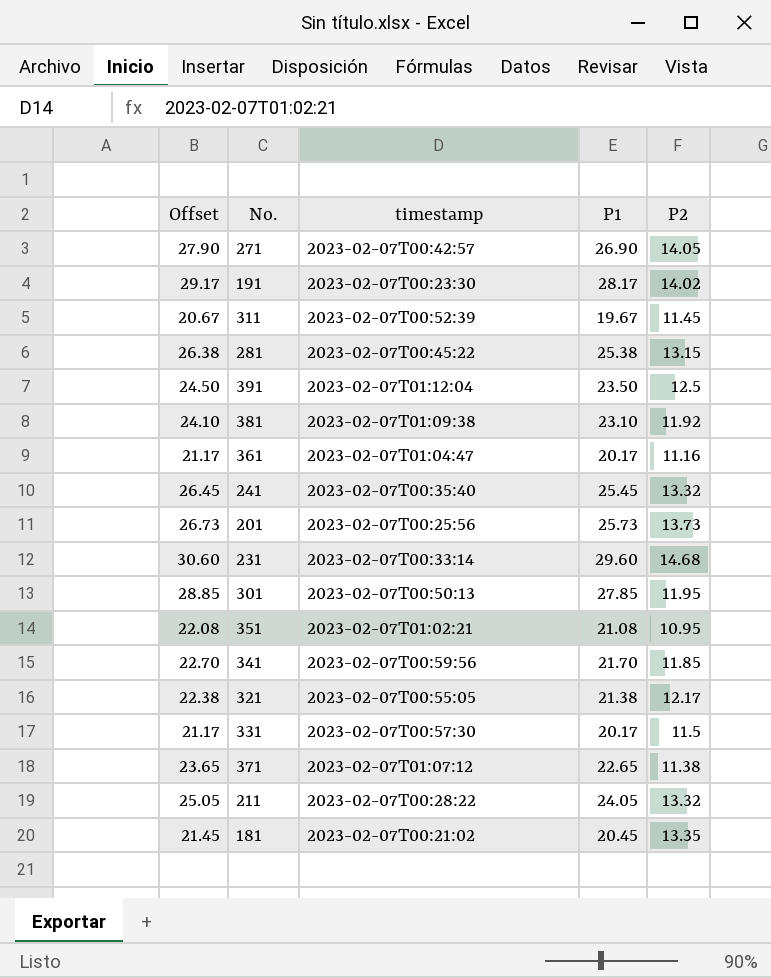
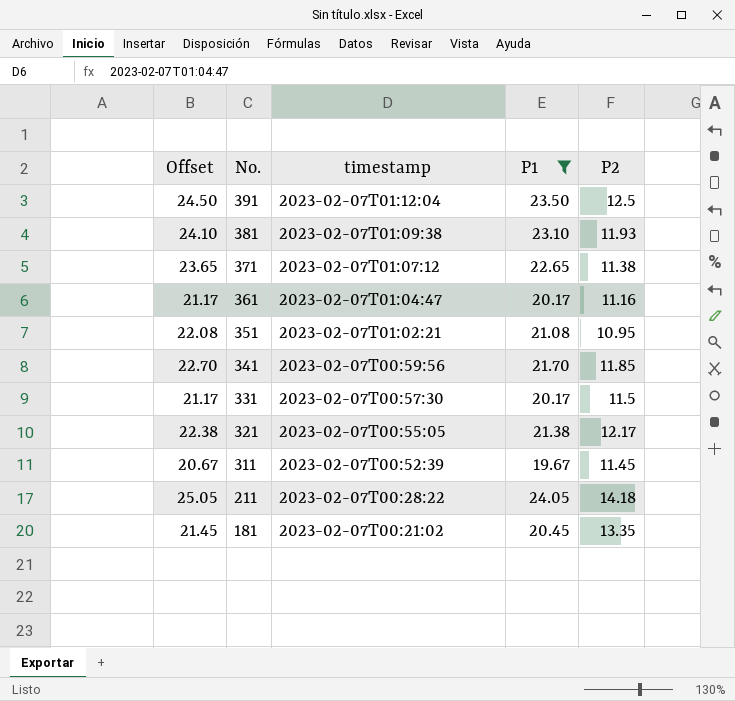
filter: none -> P1 <= 24.05
row order: none -> No. descending
381 | P2: 11.92 -> 11.93
211 | P2: 13.32 -> 14.18

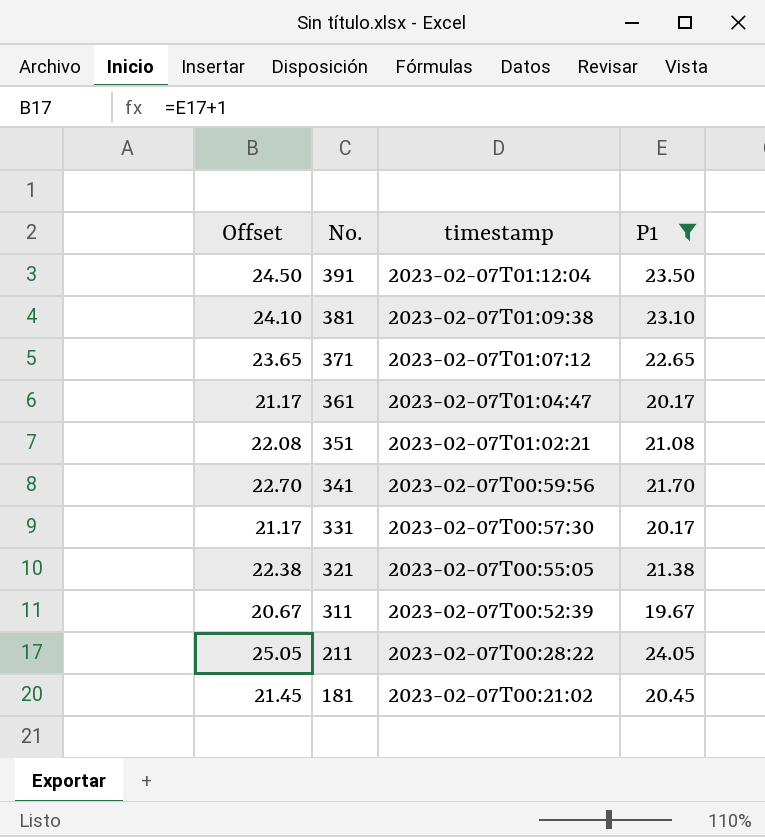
column P2 | position: 5 -> none

